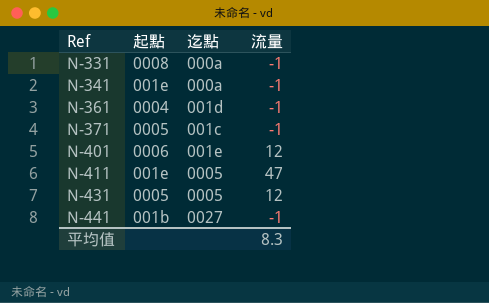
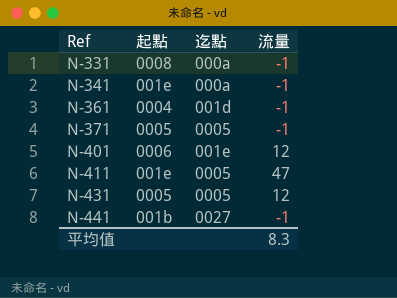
N-371 | 迄點: 001c -> 0005

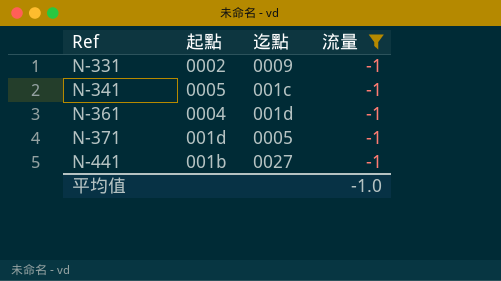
filter: none -> 流量 = -1
N-331 | 起點: 0008 -> 0002
N-331 | 迄點: 000a -> 0009
N-341 | 起點: 001e -> 0005
N-341 | 迄點: 000a -> 001c
N-371 | 起點: 0005 -> 001d
平均值 | 流量: 8.3 -> -1.0

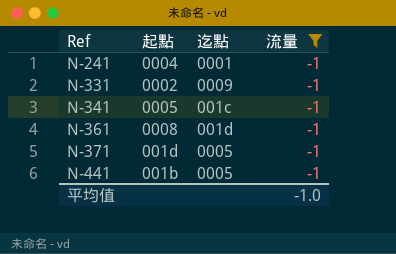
row N-241: none -> 0004 | 0001 | -1
N-361 | 起點: 0004 -> 0008
N-441 | 迄點: 0027 -> 0005

